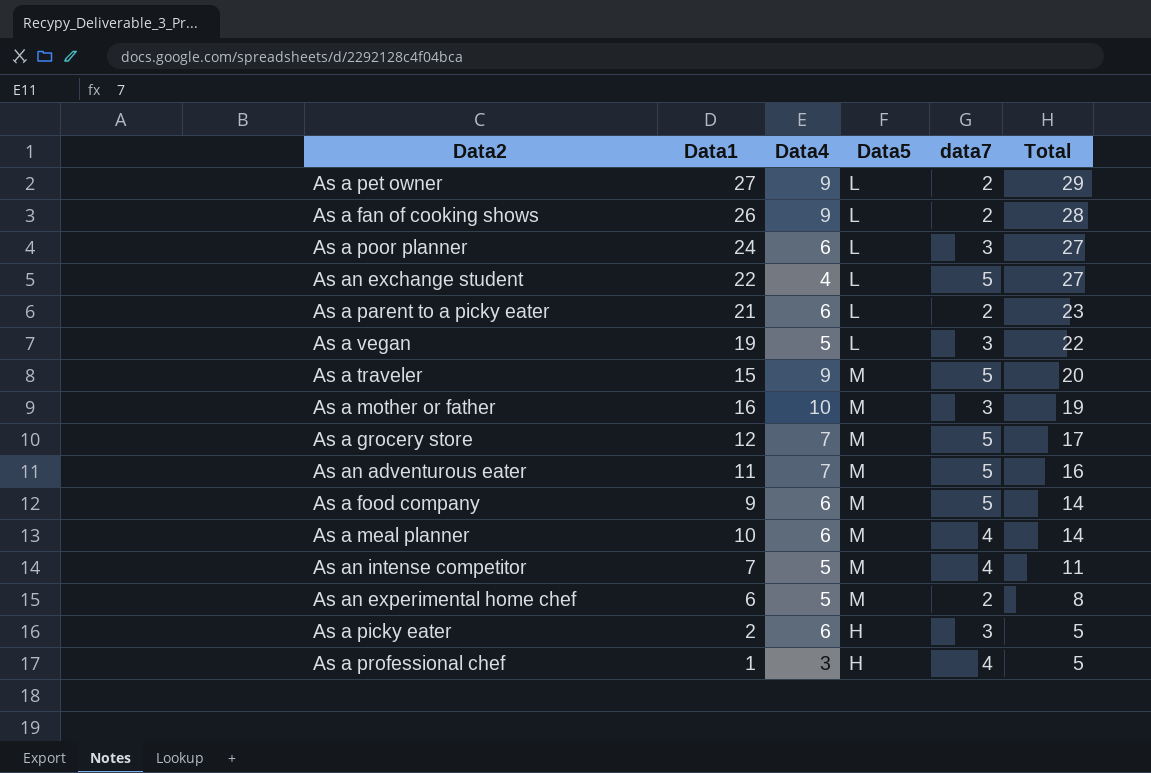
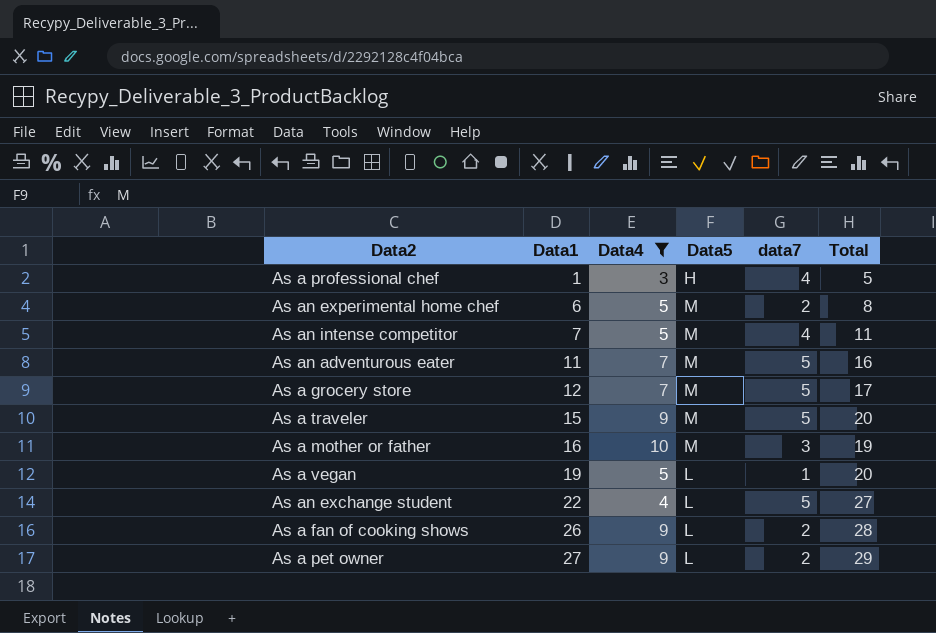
filter: none -> Data4 != 6
row order: Total descending -> Data1 ascending
As a vegan | data7: 3 -> 1
As a vegan | Total: 22 -> 20

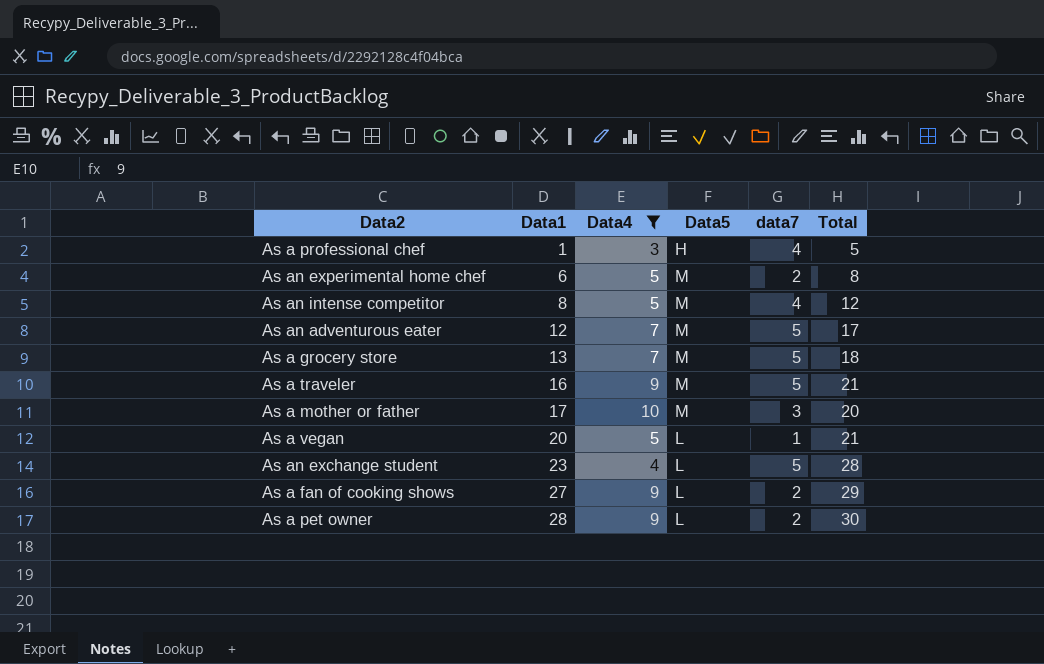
As an intense competitor | Data1: 7 -> 8
As an intense competitor | Total: 11 -> 12
As an adventurous eater | Data1: 11 -> 12
As an adventurous eater | Total: 16 -> 17
As a grocery store | Data1: 12 -> 13
As a grocery store | Total: 17 -> 18
As a traveler | Data1: 15 -> 16
As a traveler | Total: 20 -> 21
As a mother or father | Data1: 16 -> 17
As a mother or father | Total: 19 -> 20
As a vegan | Data1: 19 -> 20
As a vegan | Total: 20 -> 21
As an exchange student | Data1: 22 -> 23
As an exchange student | Total: 27 -> 28
As a fan of cooking shows | Data1: 26 -> 27
As a fan of cooking shows | Total: 28 -> 29
As a pet owner | Data1: 27 -> 28
As a pet owner | Total: 29 -> 30

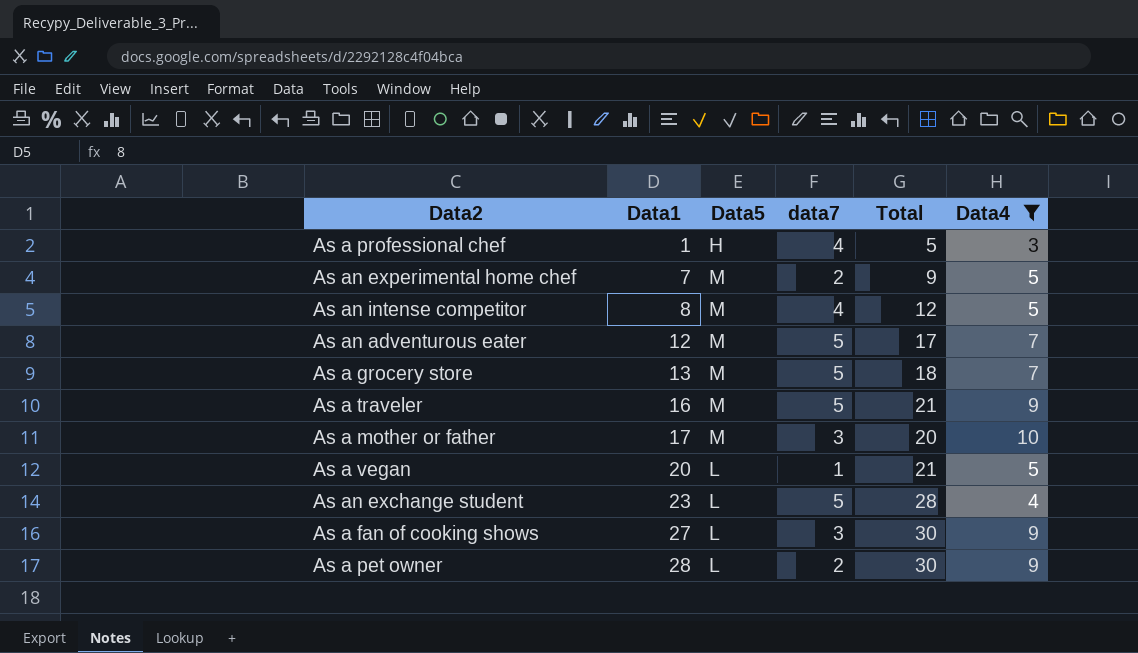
column Data4 | position: 3 -> 6
As an experimental home chef | Data1: 6 -> 7
As an experimental home chef | Total: 8 -> 9
As a fan of cooking shows | data7: 2 -> 3
As a fan of cooking shows | Total: 29 -> 30

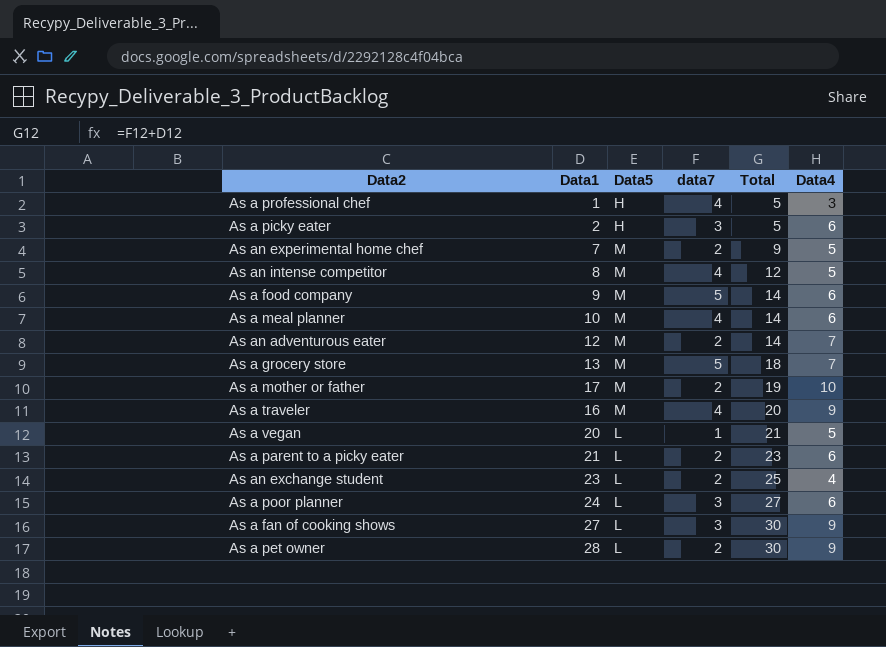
filter: Data4 != 6 -> none
row order: Data1 ascending -> Total ascending
As an adventurous eater | data7: 5 -> 2
As an adventurous eater | Total: 17 -> 14
As a mother or father | data7: 3 -> 2
As a mother or father | Total: 20 -> 19
As a traveler | data7: 5 -> 4
As a traveler | Total: 21 -> 20
As an exchange student | data7: 5 -> 2
As an exchange student | Total: 28 -> 25

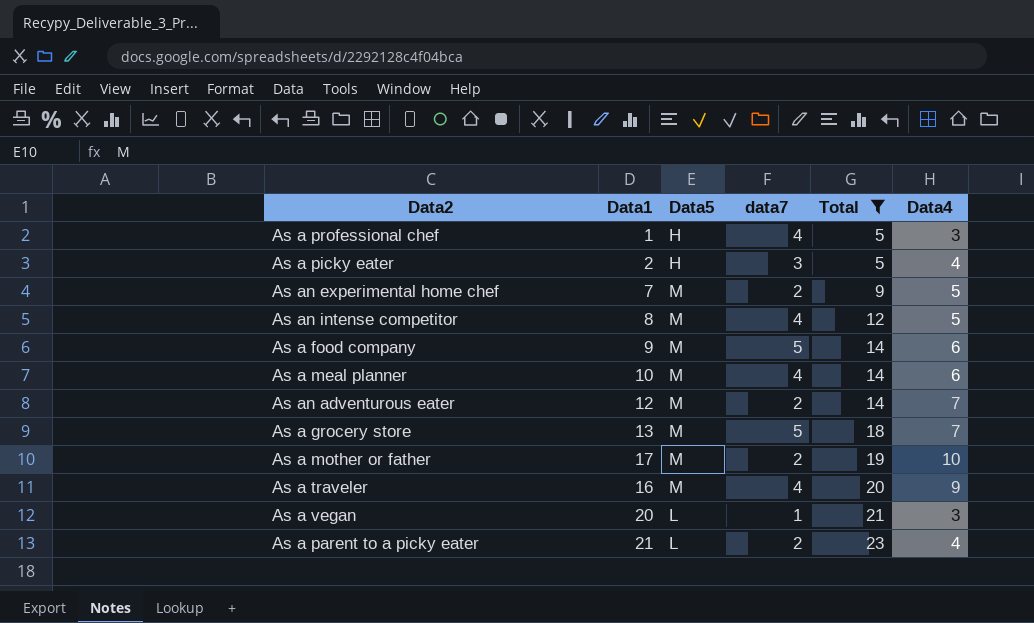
filter: none -> Total <= 23
As a picky eater | Data4: 6 -> 4
As a vegan | Data4: 5 -> 3
As a parent to a picky eater | Data4: 6 -> 4

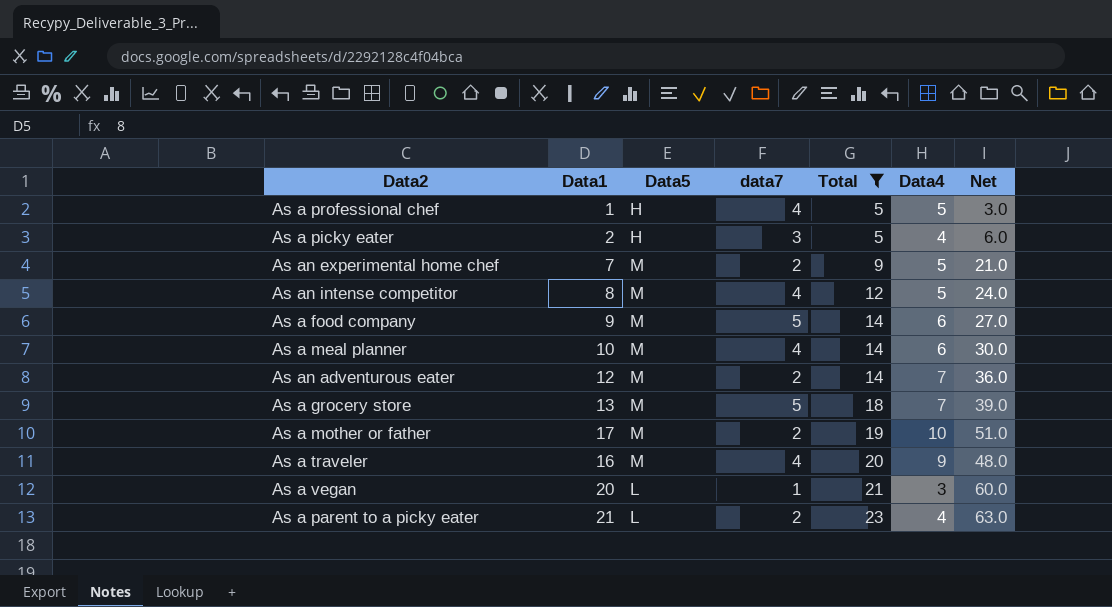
column Net | formula: none -> [Data1] * 3
As a professional chef | Data4: 3 -> 5

